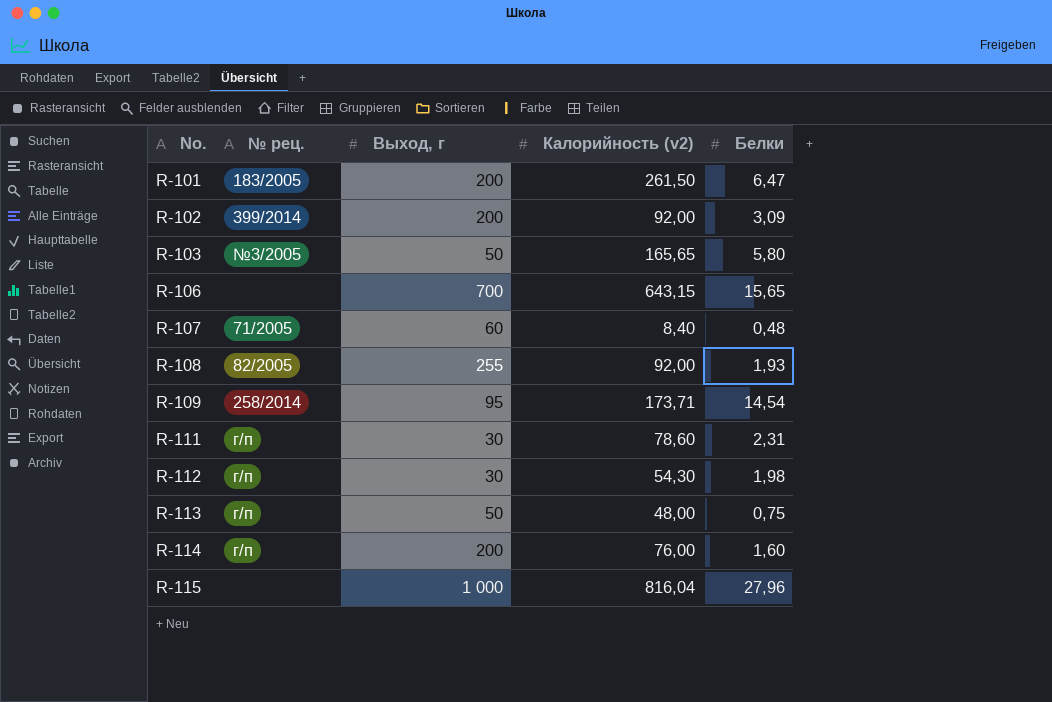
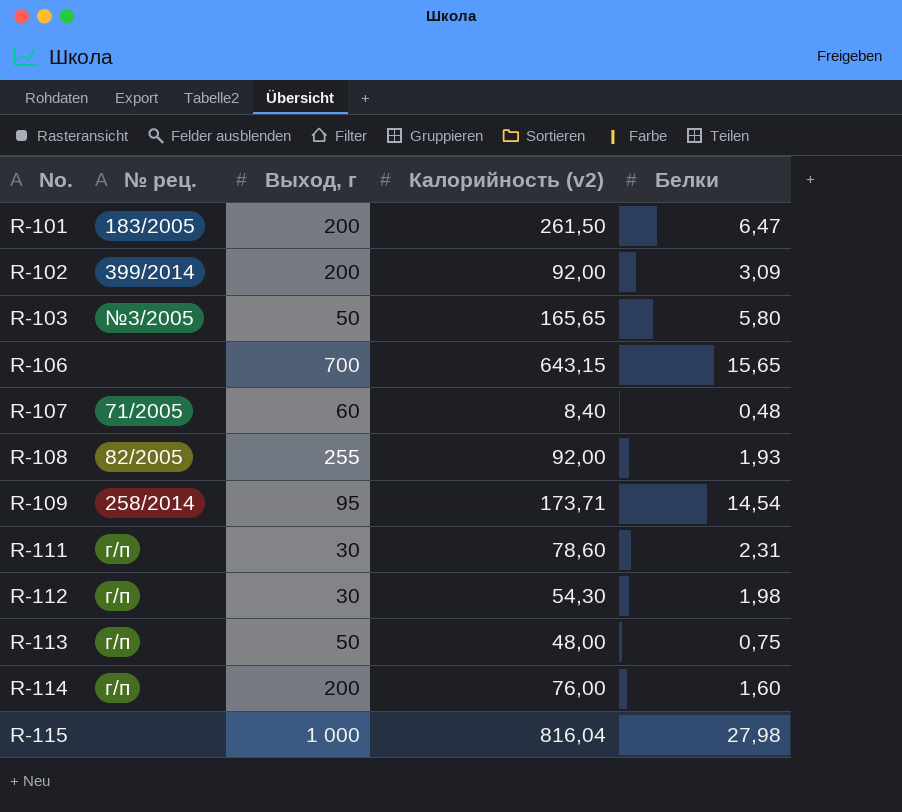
R-115 | Белки: 27,96 -> 27,98

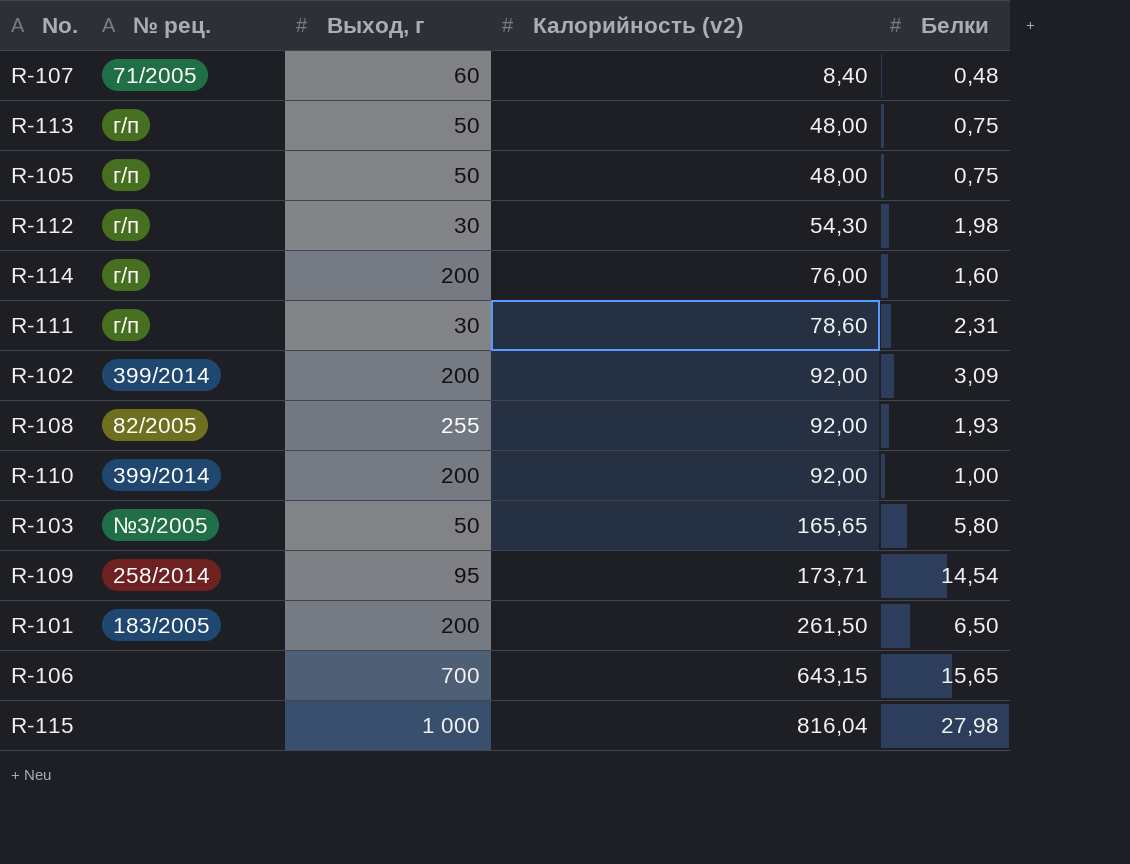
row order: No. ascending -> Калорийность (v2) ascending
row R-105: none -> г/п | 50 | 48,00 | 0,75
row R-110: none -> 399/2014 | 200 | 92,00 | 1,00
R-101 | Белки: 6,47 -> 6,50

